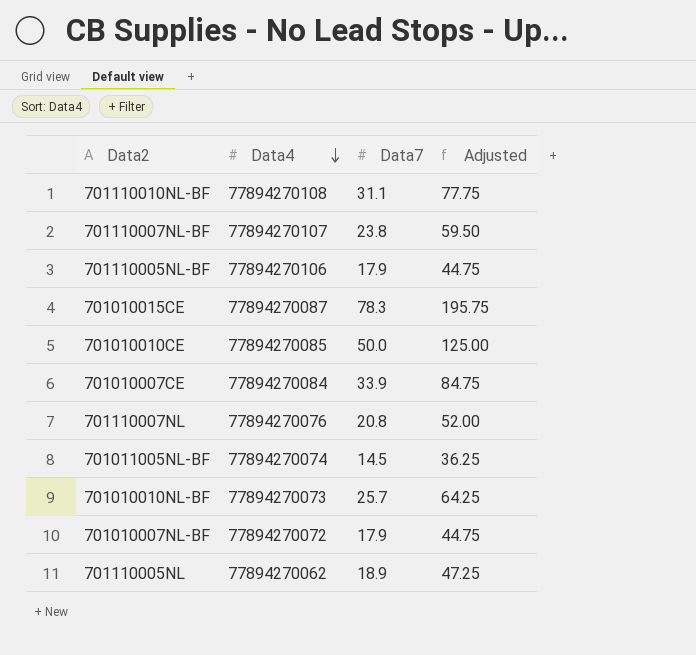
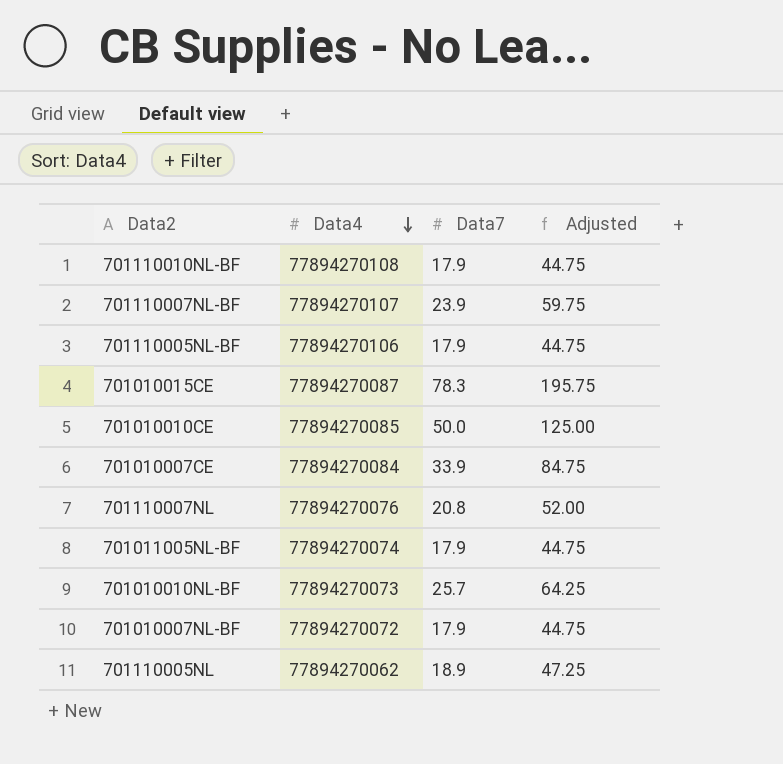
701110010NL-BF | Data7: 31.1 -> 17.9
701110010NL-BF | Adjusted: 77.75 -> 44.75
701110007NL-BF | Data7: 23.8 -> 23.9
701110007NL-BF | Adjusted: 59.50 -> 59.75
701011005NL-BF | Data7: 14.5 -> 17.9
701011005NL-BF | Adjusted: 36.25 -> 44.75

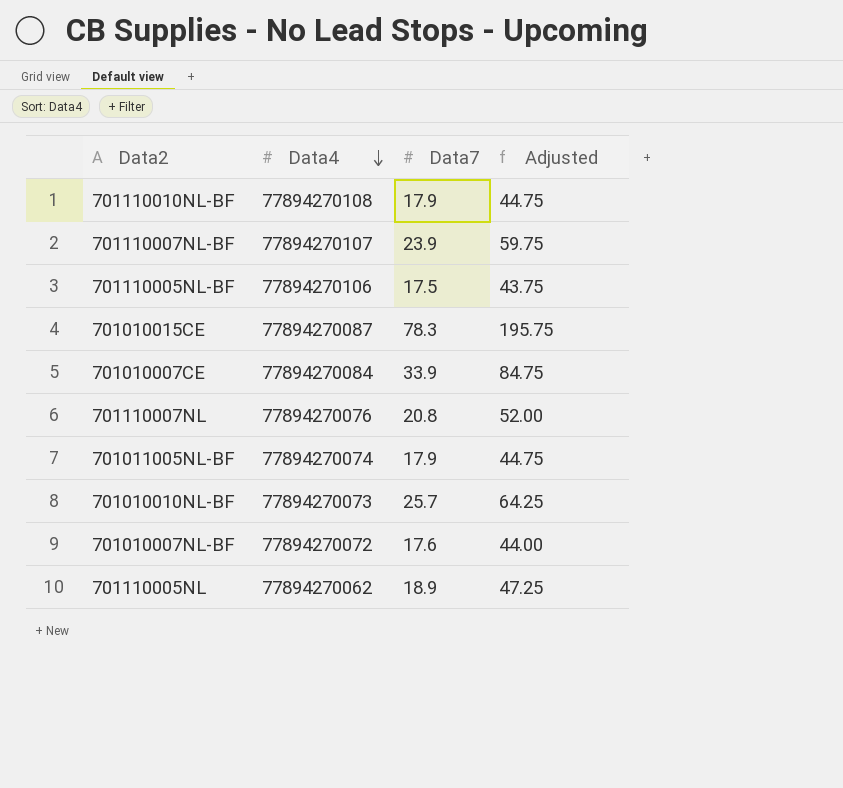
row 701010010CE: 77894270085 | 50.0 | 125.00 -> none
701110005NL-BF | Data7: 17.9 -> 17.5
701110005NL-BF | Adjusted: 44.75 -> 43.75
701010007NL-BF | Data7: 17.9 -> 17.6
701010007NL-BF | Adjusted: 44.75 -> 44.00

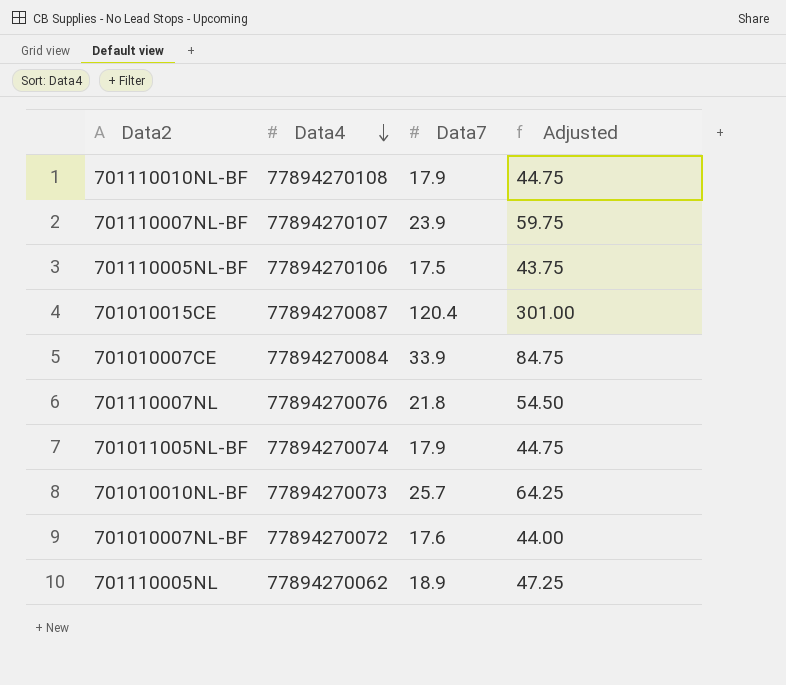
701010015CE | Data7: 78.3 -> 120.4
701010015CE | Adjusted: 195.75 -> 301.00
701110007NL | Data7: 20.8 -> 21.8
701110007NL | Adjusted: 52.00 -> 54.50

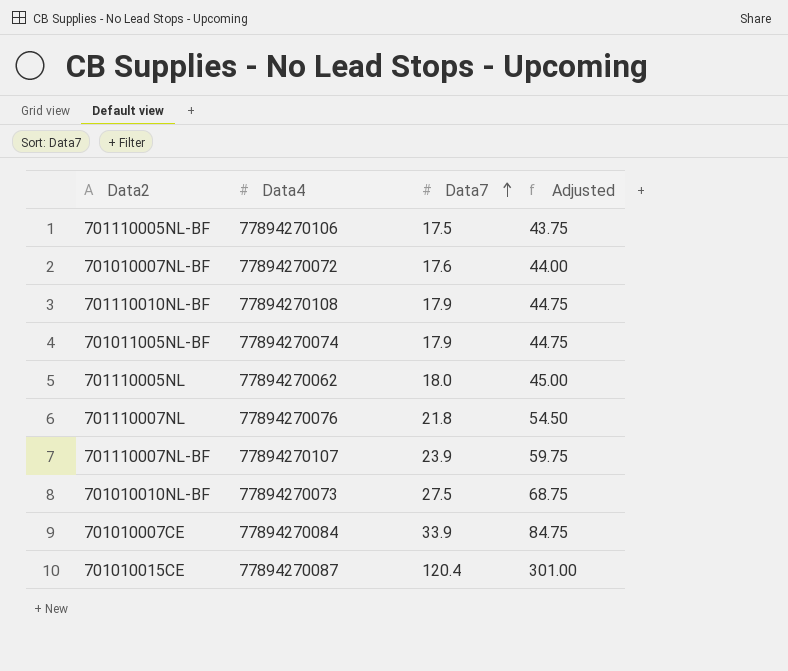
row order: Data4 descending -> Data7 ascending
701110005NL | Data7: 18.9 -> 18.0
701110005NL | Adjusted: 47.25 -> 45.00
701010010NL-BF | Data7: 25.7 -> 27.5
701010010NL-BF | Adjusted: 64.25 -> 68.75

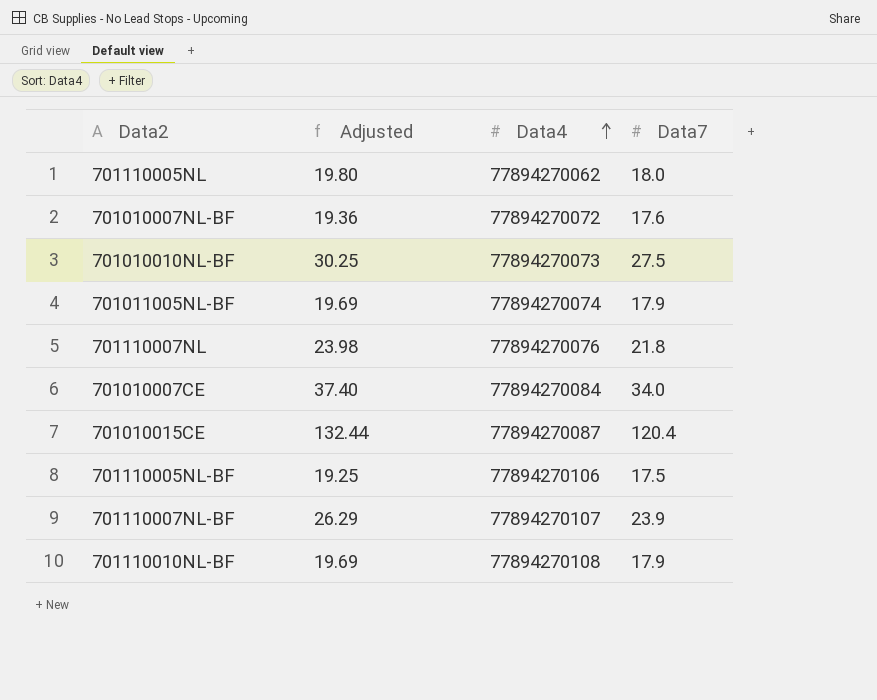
row order: Data7 ascending -> Data4 ascending
column Adjusted | formula: [Data7] * 2.5 -> [Data7] * 1.1
column Adjusted | position: 4 -> 2
701010007CE | Data7: 33.9 -> 34.0

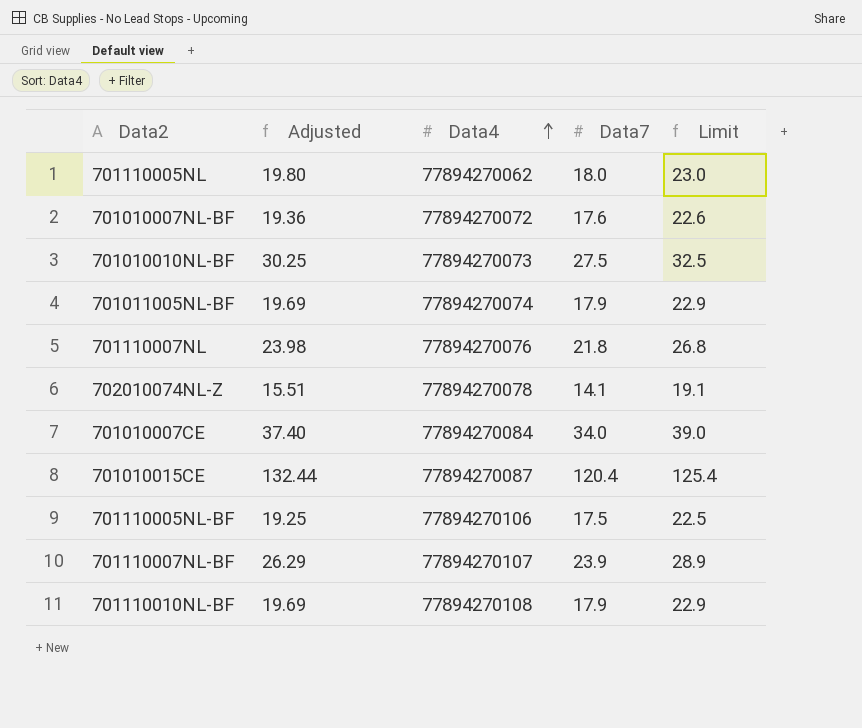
column Limit | formula: none -> [Data7] + 5
row 702010074NL-Z: none -> 15.51 | 77894270078 | 14.1 | 19.1

